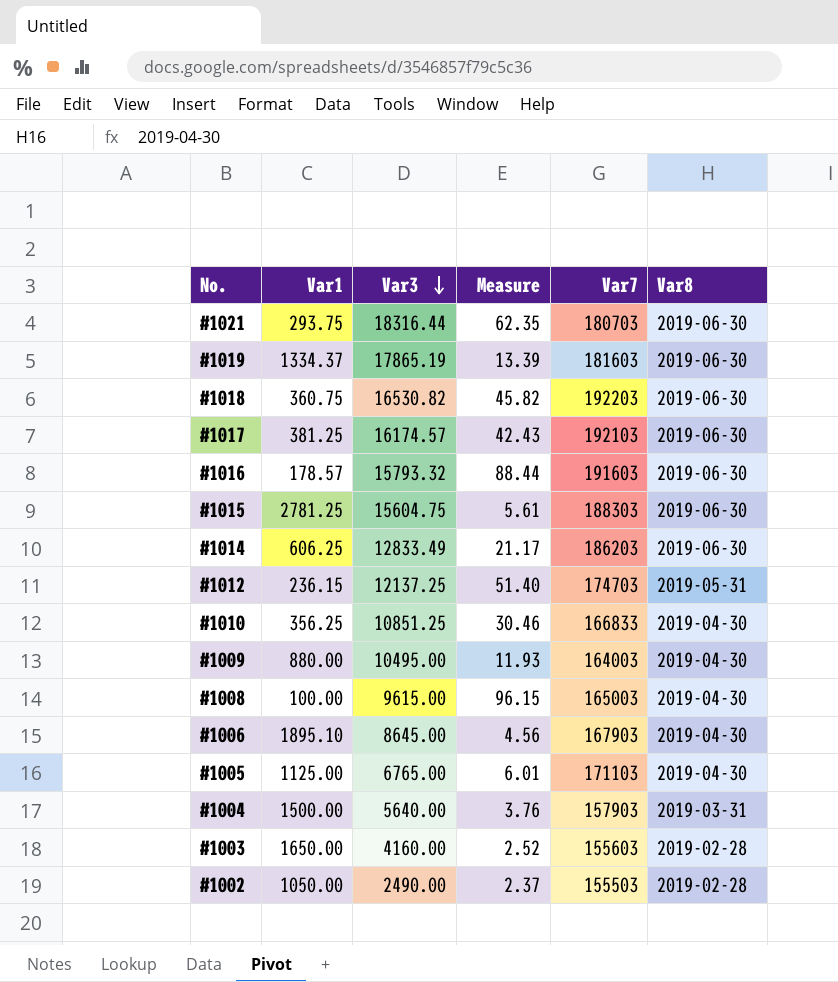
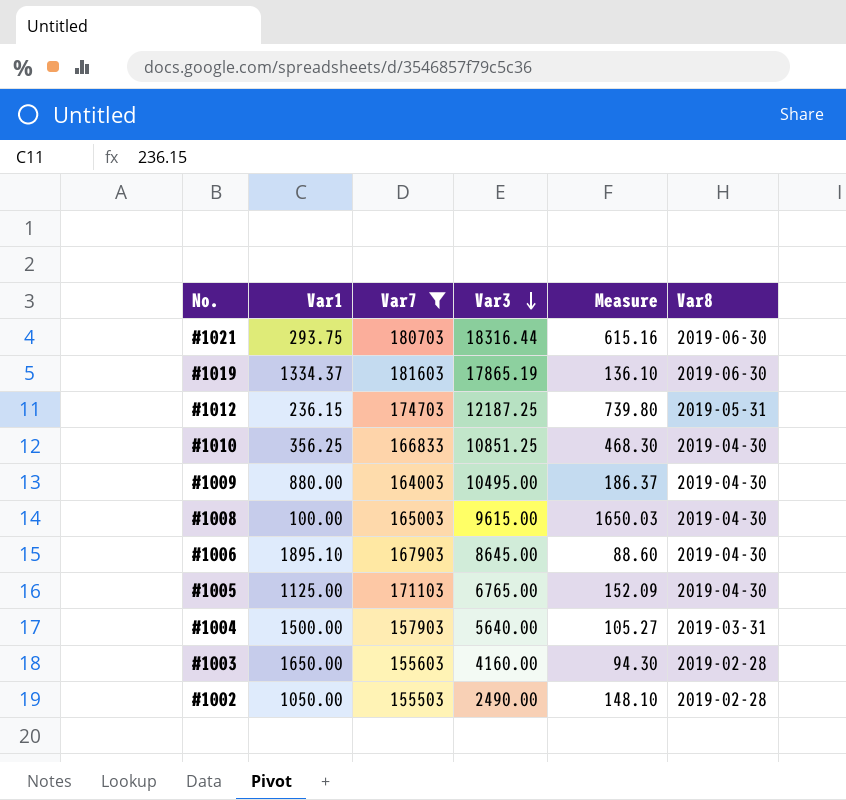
filter: none -> Var7 <= 181603
column Var7 | position: 5 -> 3
column Measure | formula: [Var3] / [Var1] -> [Var7] / [Var1]
#1012 | Var3: 12137.25 -> 12187.25

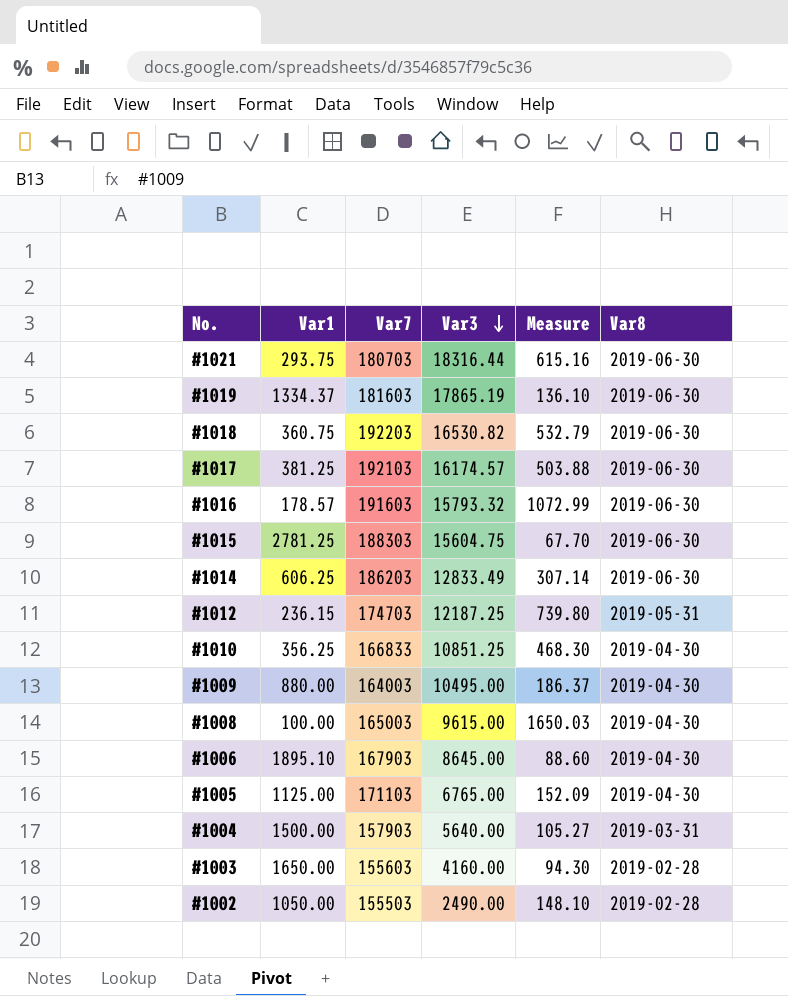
filter: Var7 <= 181603 -> none

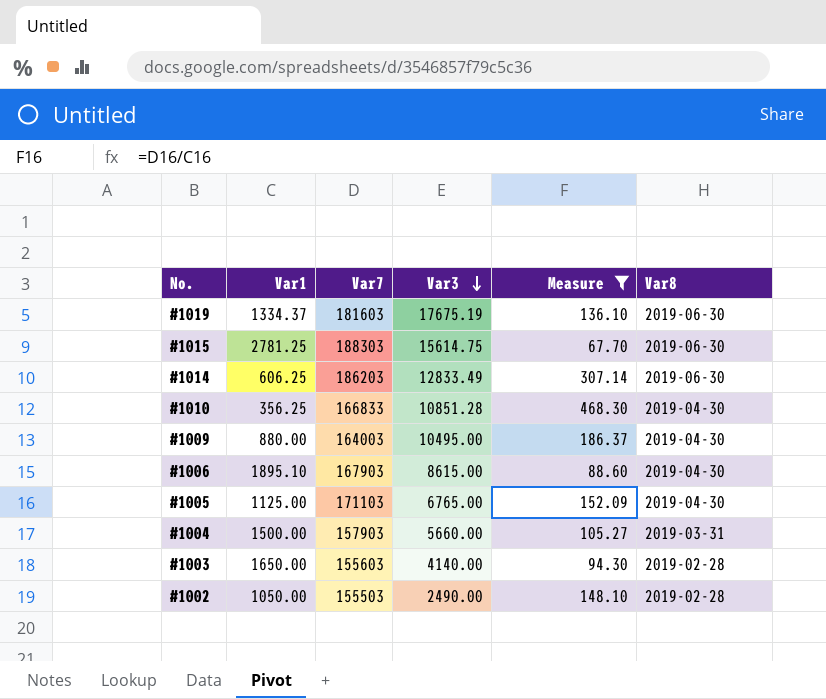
filter: none -> Measure <= 468.30
#1019 | Var3: 17865.19 -> 17675.19
#1015 | Var3: 15604.75 -> 15614.75
#1010 | Var3: 10851.25 -> 10851.28
#1006 | Var3: 8645.00 -> 8615.00
#1004 | Var3: 5640.00 -> 5660.00
#1003 | Var3: 4160.00 -> 4140.00

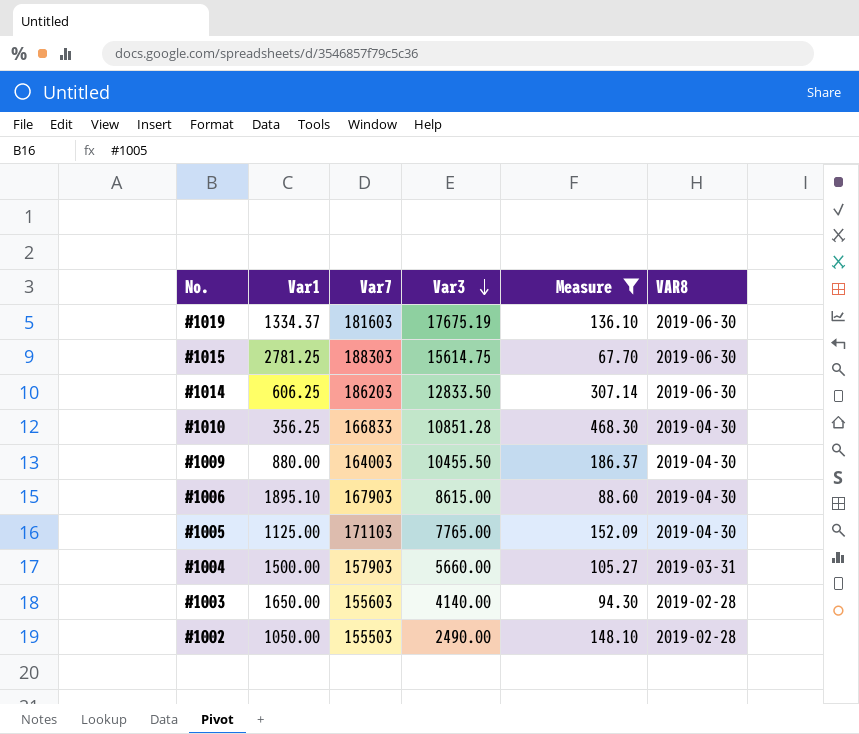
column name: Var8 -> VAR8
#1014 | Var3: 12833.49 -> 12833.50
#1009 | Var3: 10495.00 -> 10455.50
#1005 | Var3: 6765.00 -> 7765.00

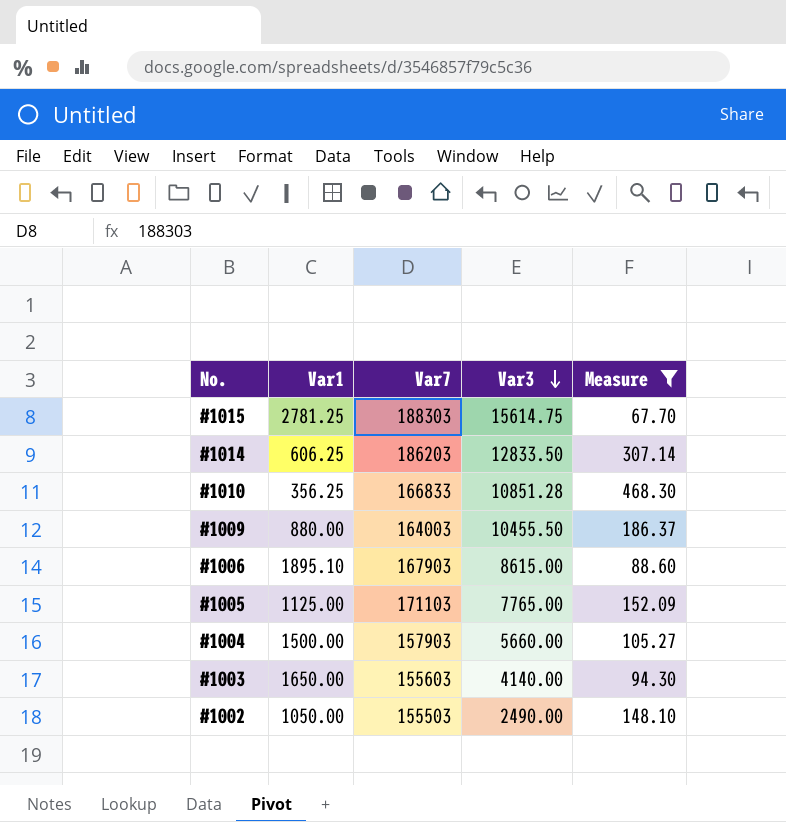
column VAR8 | position: 6 -> none
row #1019: 1334.37 | 181603 | 17675.19 | 136.10 | 2019-06-30 -> none

